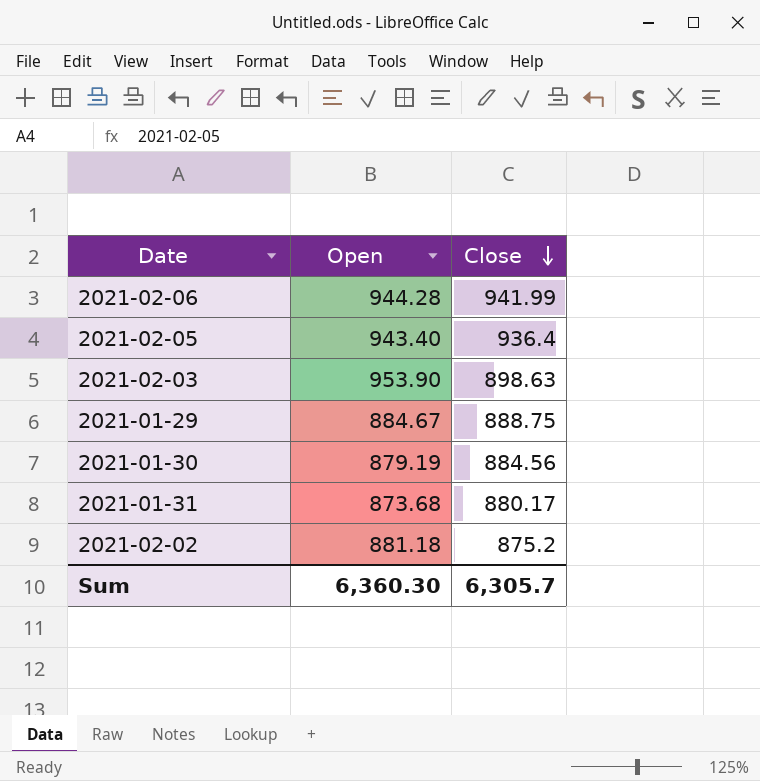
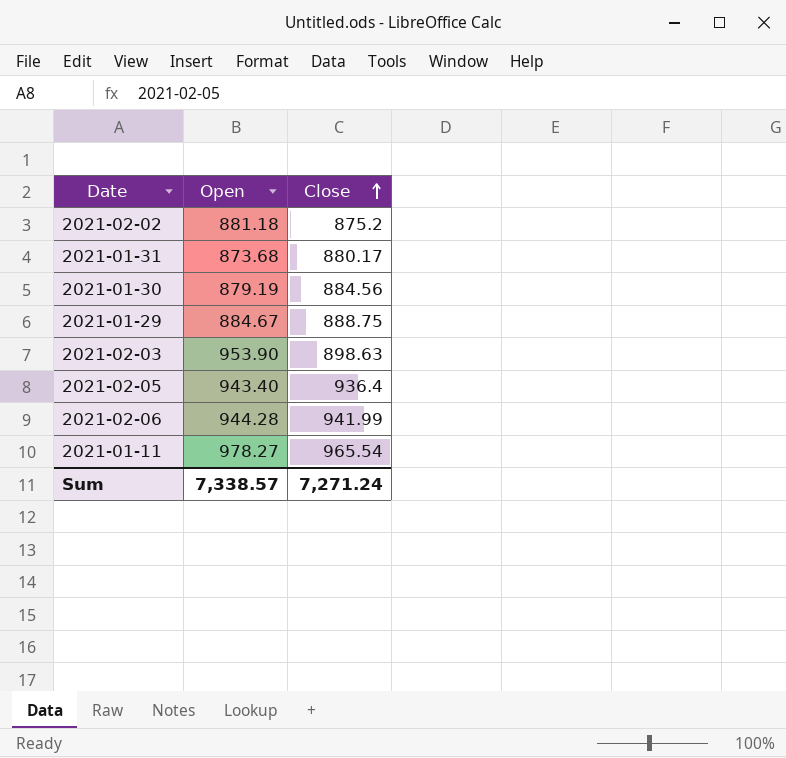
row order: Close descending -> Close ascending
row 2021-01-11: none -> 978.27 | 965.54
Sum | Open: 6,360.30 -> 7,338.57
Sum | Close: 6,305.7 -> 7,271.24

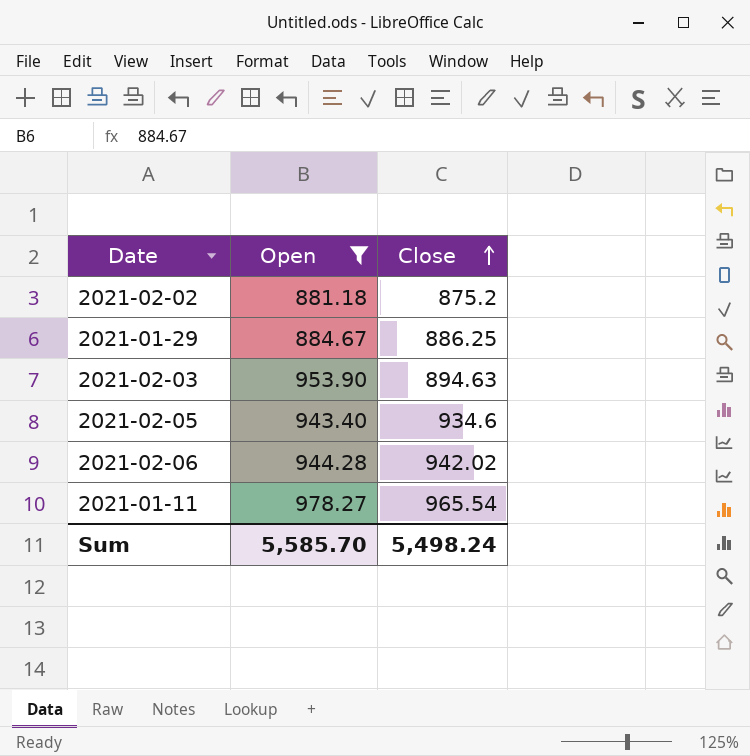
filter: none -> Open >= 881.18
2021-01-29 | Close: 888.75 -> 886.25
2021-02-03 | Close: 898.63 -> 894.63
2021-02-05 | Close: 936.4 -> 934.6
2021-02-06 | Close: 941.99 -> 942.02
Sum | Open: 7,338.57 -> 5,585.70
Sum | Close: 7,271.24 -> 5,498.24

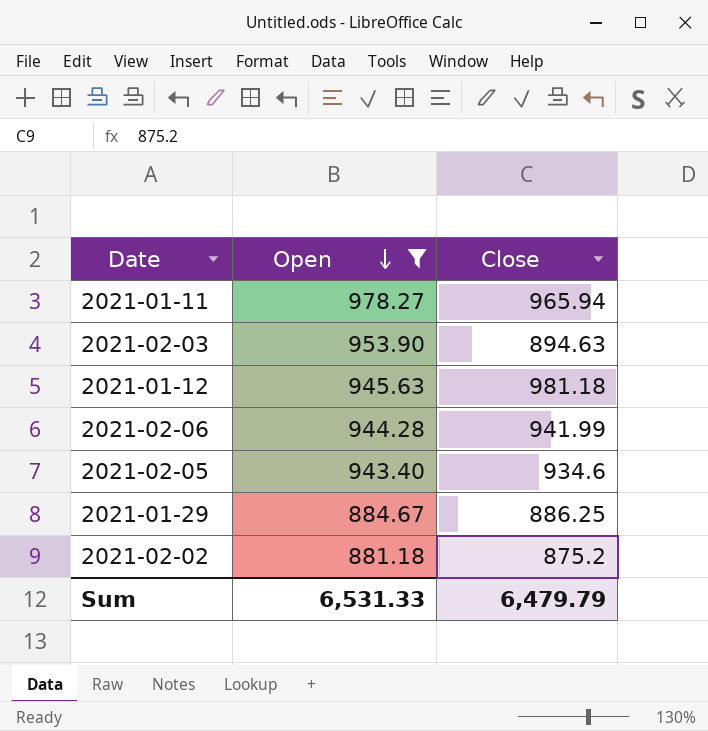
row order: Close ascending -> Open descending
2021-01-11 | Close: 965.54 -> 965.94
row 2021-01-12: none -> 945.63 | 981.18
2021-02-06 | Close: 942.02 -> 941.99
Sum | Open: 5,585.70 -> 6,531.33
Sum | Close: 5,498.24 -> 6,479.79

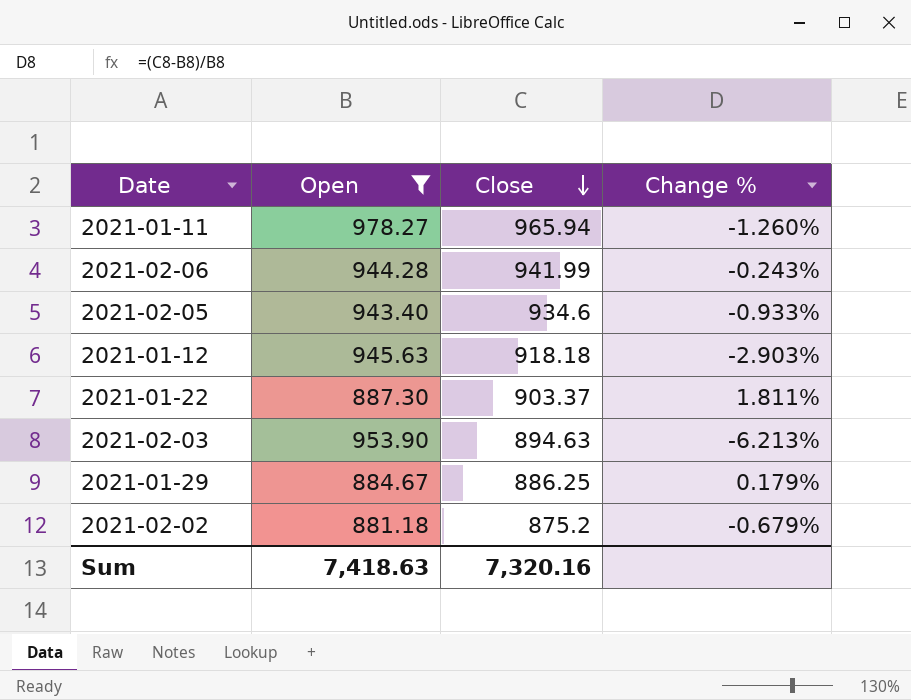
row order: Open descending -> Close descending
column Change % | formula: none -> ([Close] - [Open]) / [Open]
2021-01-12 | Close: 981.18 -> 918.18
row 2021-01-22: none -> 887.30 | 903.37 | 1.811%
Sum | Open: 6,531.33 -> 7,418.63
Sum | Close: 6,479.79 -> 7,320.16

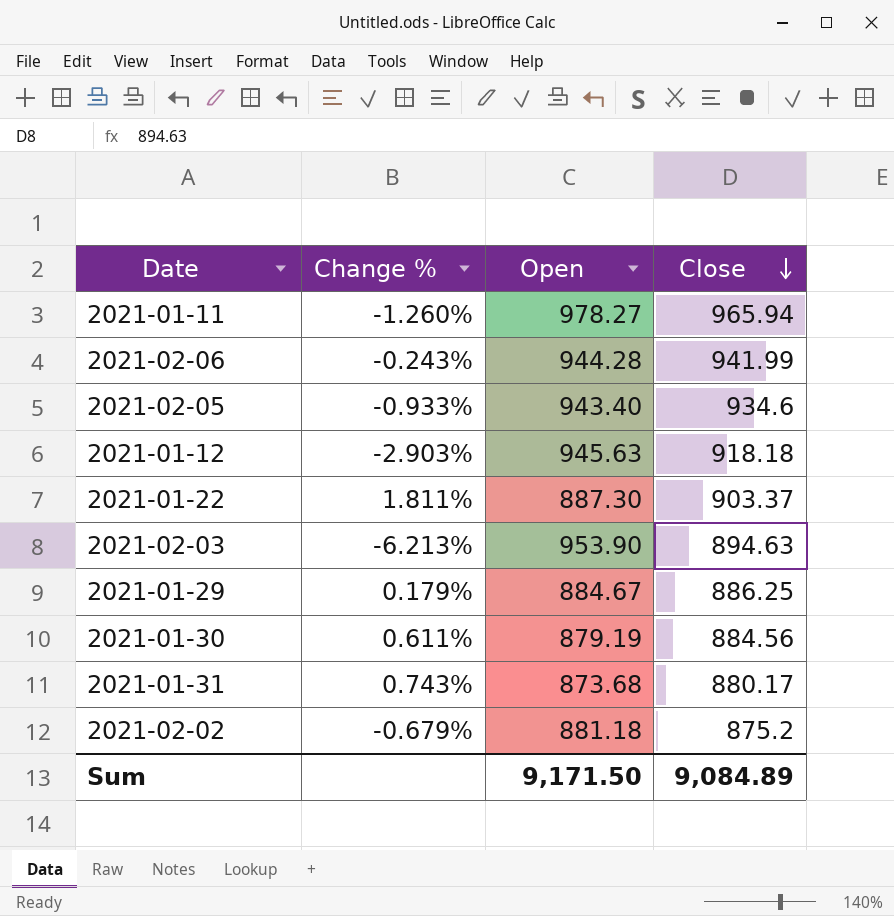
filter: Open >= 881.18 -> none
column Change % | position: 4 -> 2
Sum | Open: 7,418.63 -> 9,171.50
Sum | Close: 7,320.16 -> 9,084.89

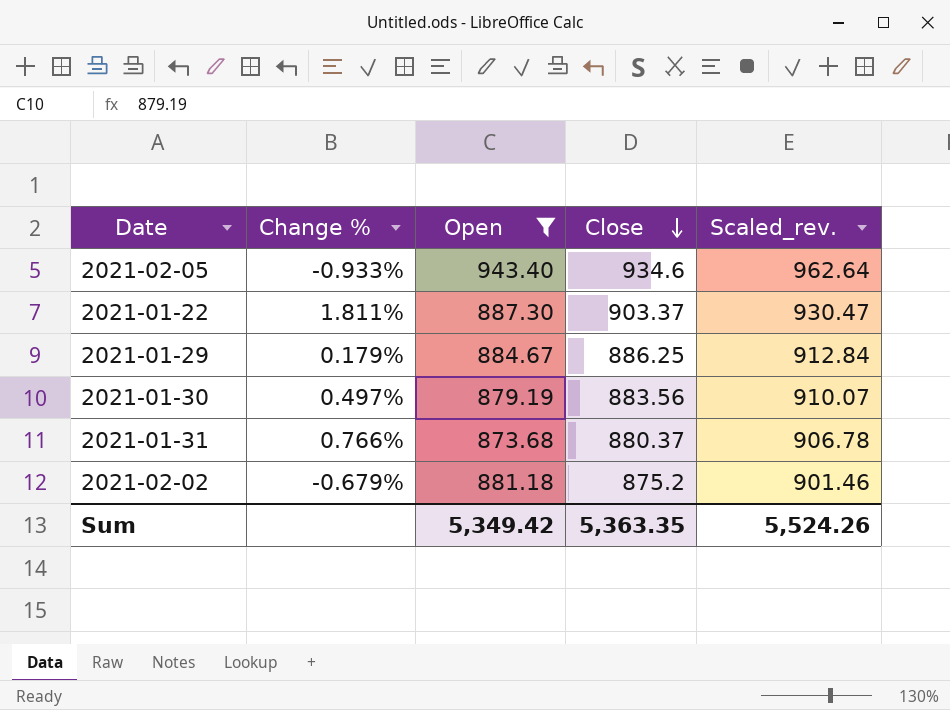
filter: none -> Open <= 943.40
column Scaled_rev. | formula: none -> [Close] * 1.03
2021-01-30 | Change %: 0.611% -> 0.497%
2021-01-30 | Close: 884.56 -> 883.56
2021-01-31 | Change %: 0.743% -> 0.766%
2021-01-31 | Close: 880.17 -> 880.37
Sum | Open: 9,171.50 -> 5,349.42
Sum | Close: 9,084.89 -> 5,363.35

